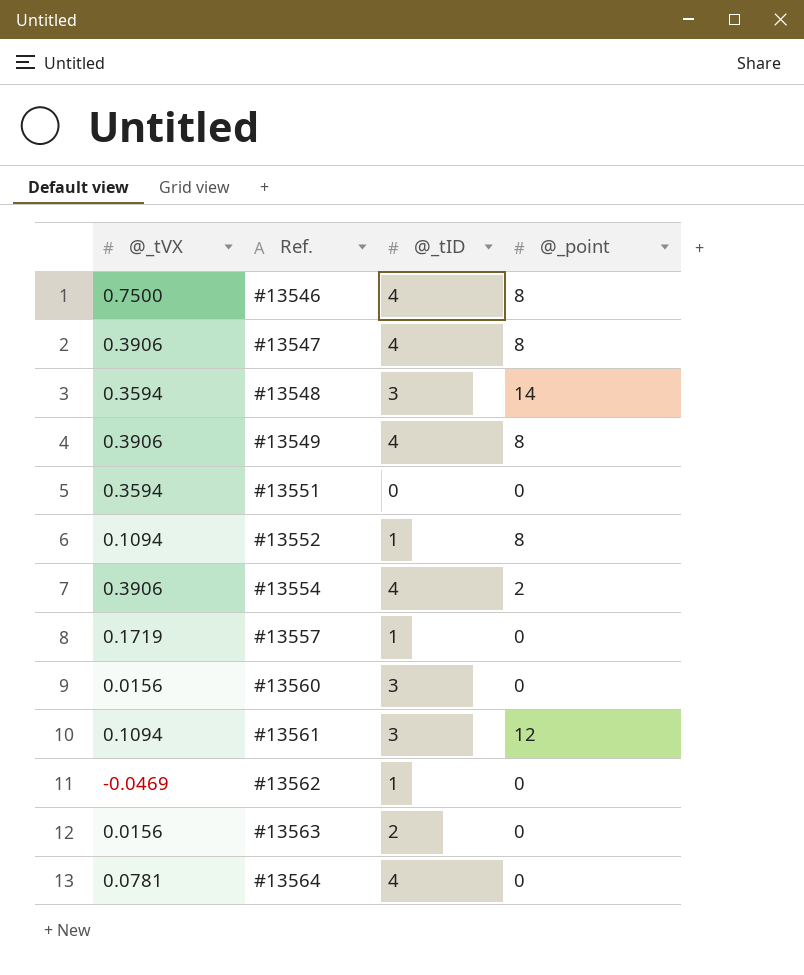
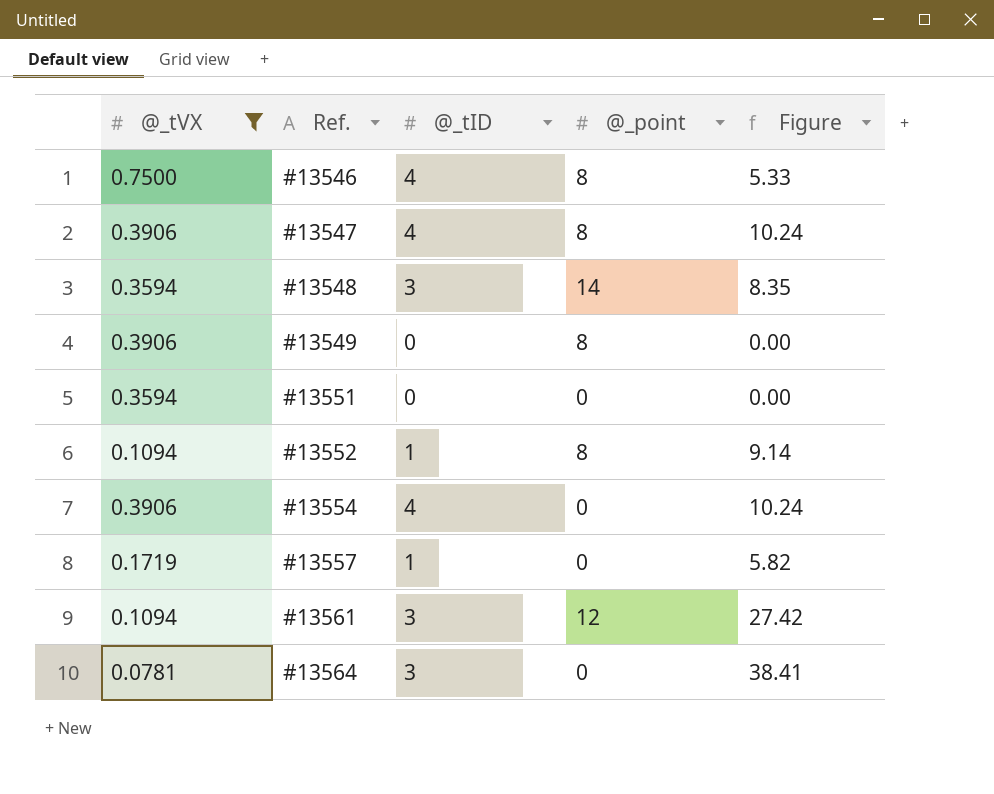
filter: none -> @_tVX >= 0.0781
column Figure | formula: none -> [@_tID] / [@_tVX]
#13549 | @_tID: 4 -> 0
#13554 | @_point: 2 -> 0
#13564 | @_tID: 4 -> 3

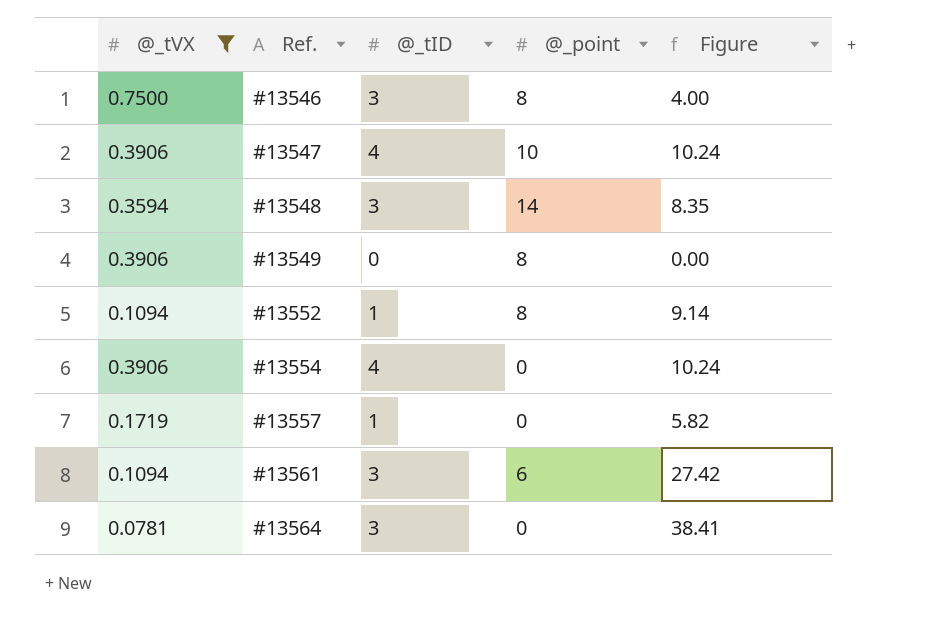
row #13551: 0.3594 | 0 | 0 | 0.00 -> none
#13546 | @_tID: 4 -> 3
#13546 | Figure: 5.33 -> 4.00
#13547 | @_point: 8 -> 10
#13561 | @_point: 12 -> 6

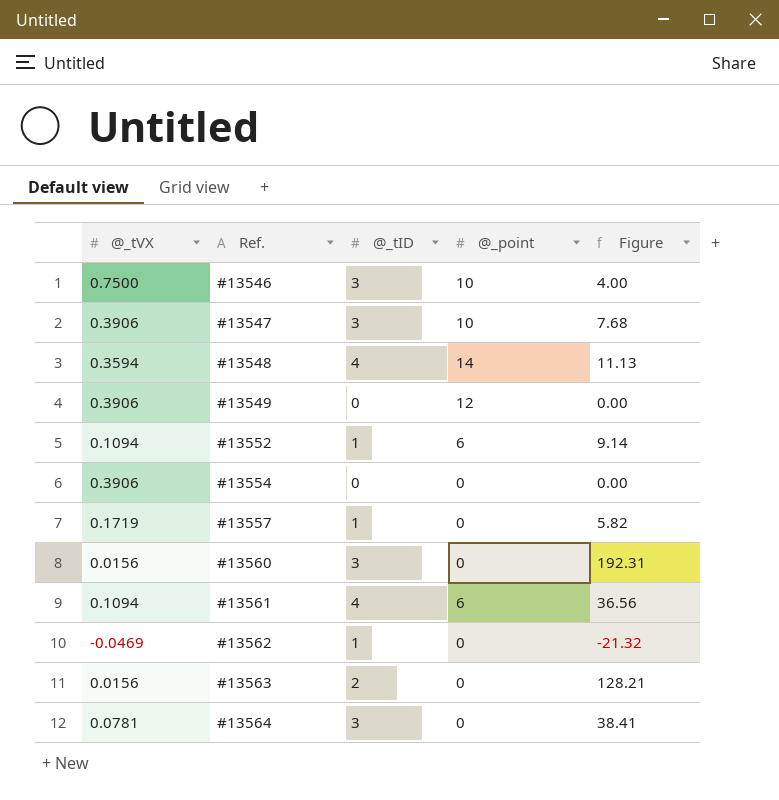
filter: @_tVX >= 0.0781 -> none
#13546 | @_point: 8 -> 10
#13547 | @_tID: 4 -> 3
#13547 | Figure: 10.24 -> 7.68
#13548 | @_tID: 3 -> 4
#13548 | Figure: 8.35 -> 11.13
#13549 | @_point: 8 -> 12
#13552 | @_point: 8 -> 6
#13554 | @_tID: 4 -> 0
#13554 | Figure: 10.24 -> 0.00
#13561 | @_tID: 3 -> 4
#13561 | Figure: 27.42 -> 36.56

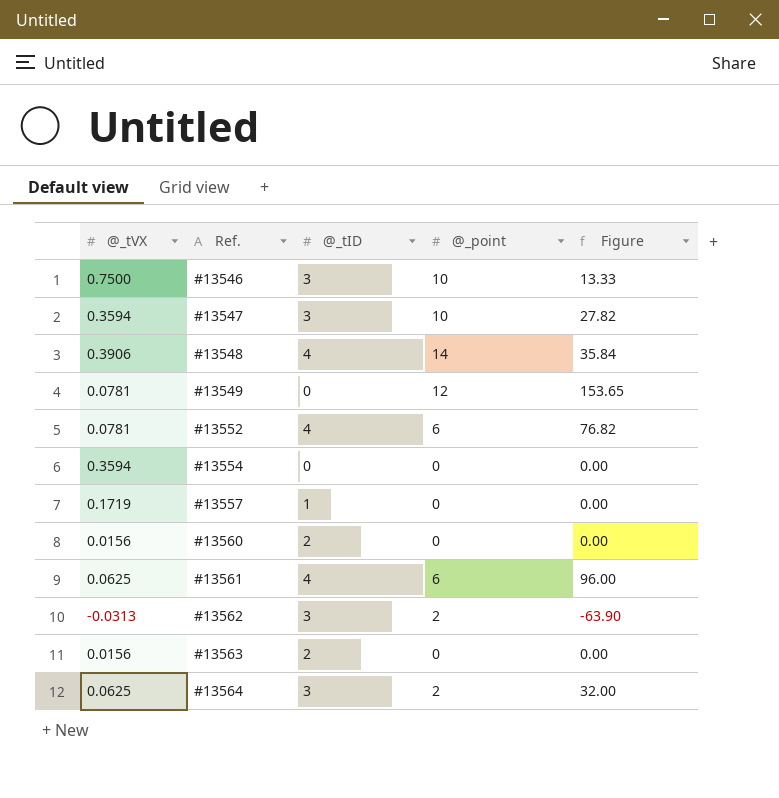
column Figure | formula: [@_tID] / [@_tVX] -> [@_point] / [@_tVX]
#13547 | @_tVX: 0.3906 -> 0.3594
#13548 | @_tVX: 0.3594 -> 0.3906
#13549 | @_tVX: 0.3906 -> 0.0781
#13552 | @_tVX: 0.1094 -> 0.0781
#13552 | @_tID: 1 -> 4
#13554 | @_tVX: 0.3906 -> 0.3594
#13560 | @_tID: 3 -> 2
#13561 | @_tVX: 0.1094 -> 0.0625
#13562 | @_tVX: -0.0469 -> -0.0313
#13562 | @_tID: 1 -> 3
#13562 | @_point: 0 -> 2
#13564 | @_tVX: 0.0781 -> 0.0625
#13564 | @_point: 0 -> 2

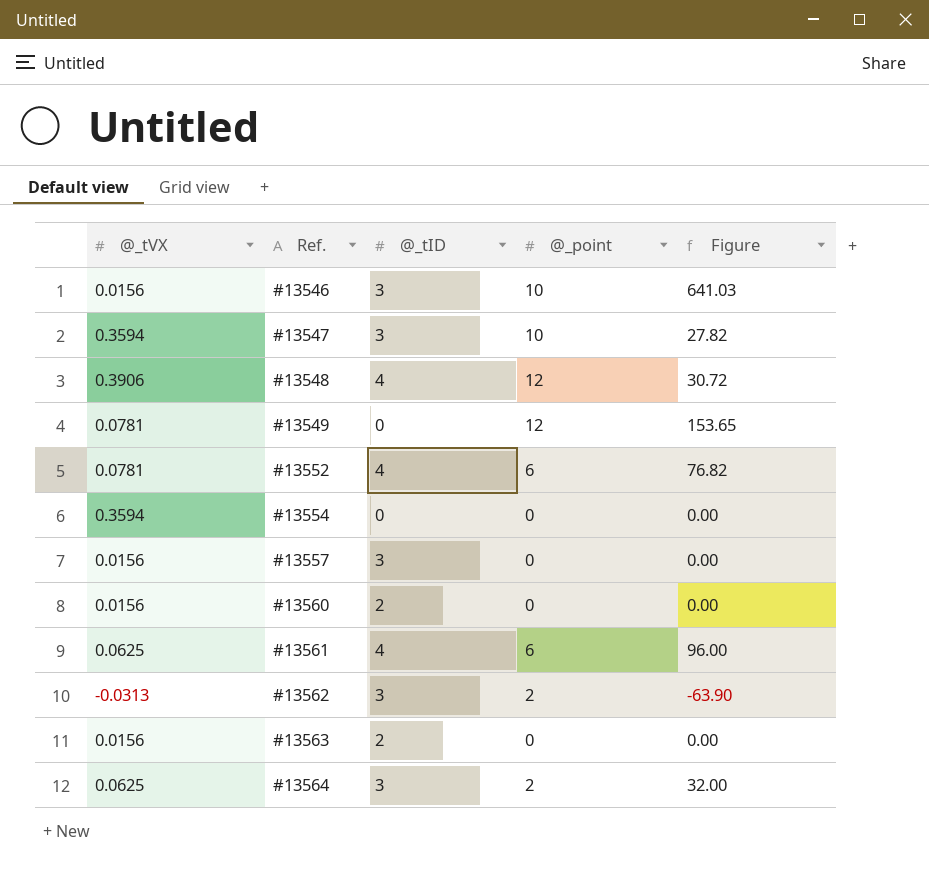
#13546 | @_tVX: 0.7500 -> 0.0156
#13546 | Figure: 13.33 -> 641.03
#13548 | @_point: 14 -> 12
#13548 | Figure: 35.84 -> 30.72
#13557 | @_tVX: 0.1719 -> 0.0156
#13557 | @_tID: 1 -> 3

